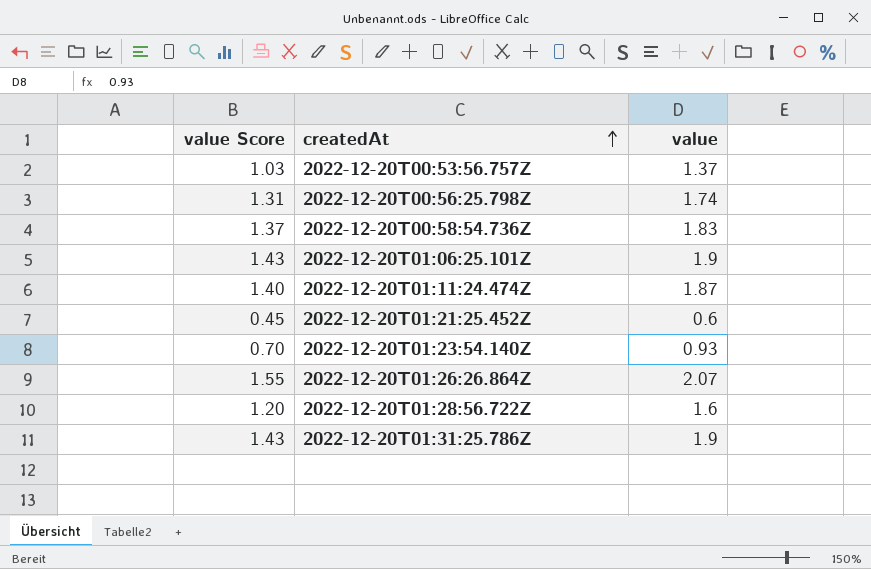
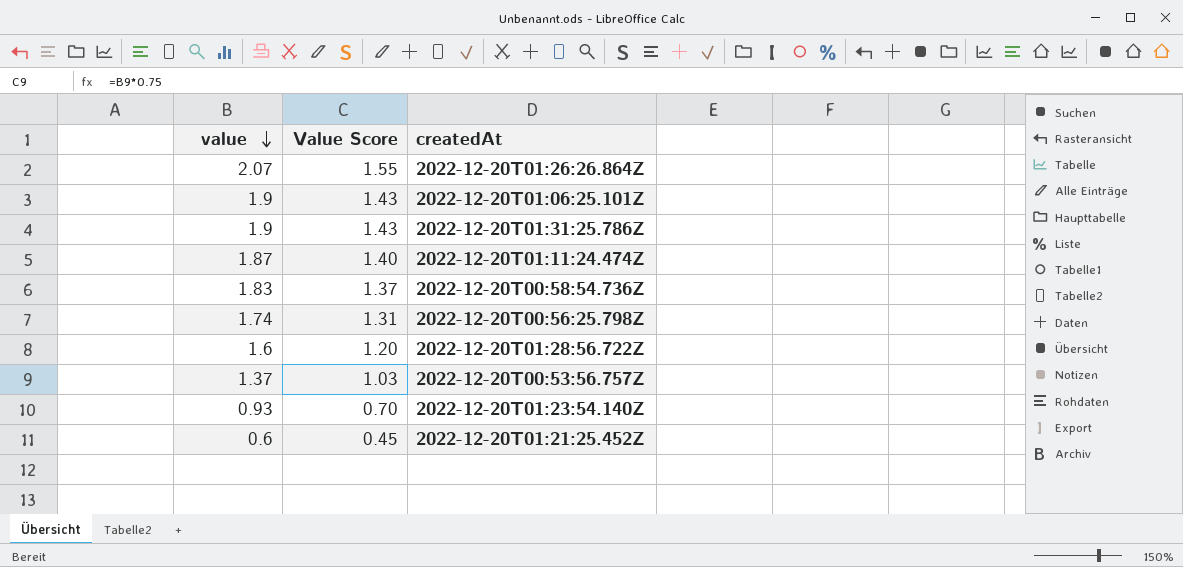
row order: createdAt ascending -> value descending
column value | position: 3 -> 1
column name: value Score -> Value Score

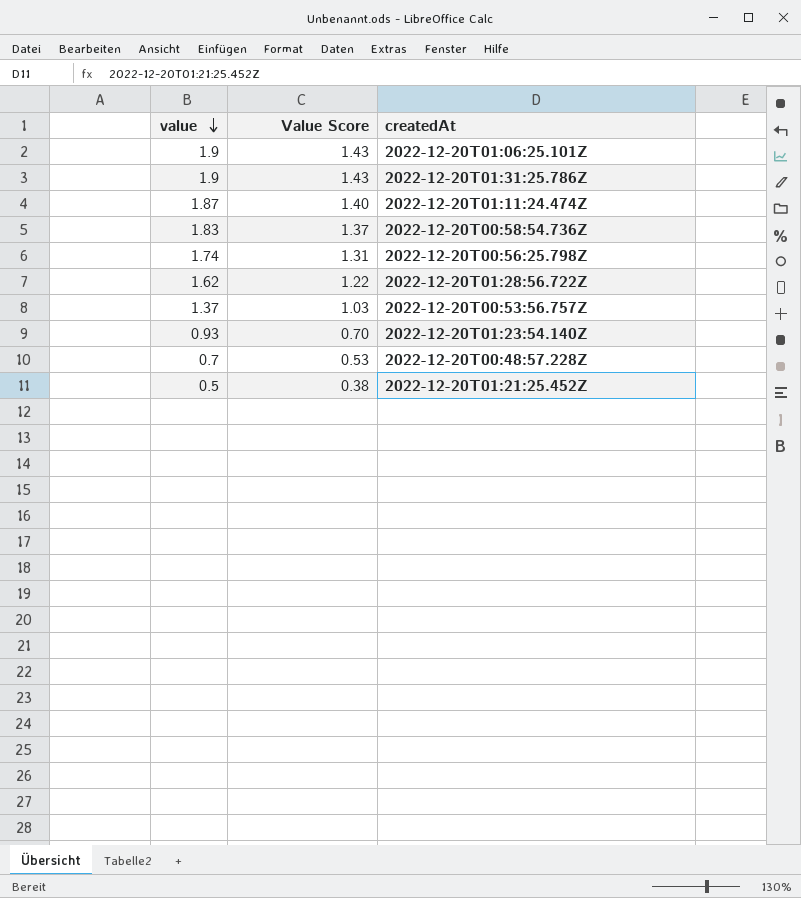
row 2022-12-20T01:26:26.864Z: 2.07 | 1.55 -> none
2022-12-20T01:28:56.722Z | value: 1.6 -> 1.62
2022-12-20T01:28:56.722Z | Value Score: 1.20 -> 1.22
row 2022-12-20T00:48:57.228Z: none -> 0.7 | 0.53
2022-12-20T01:21:25.452Z | value: 0.6 -> 0.5
2022-12-20T01:21:25.452Z | Value Score: 0.45 -> 0.38

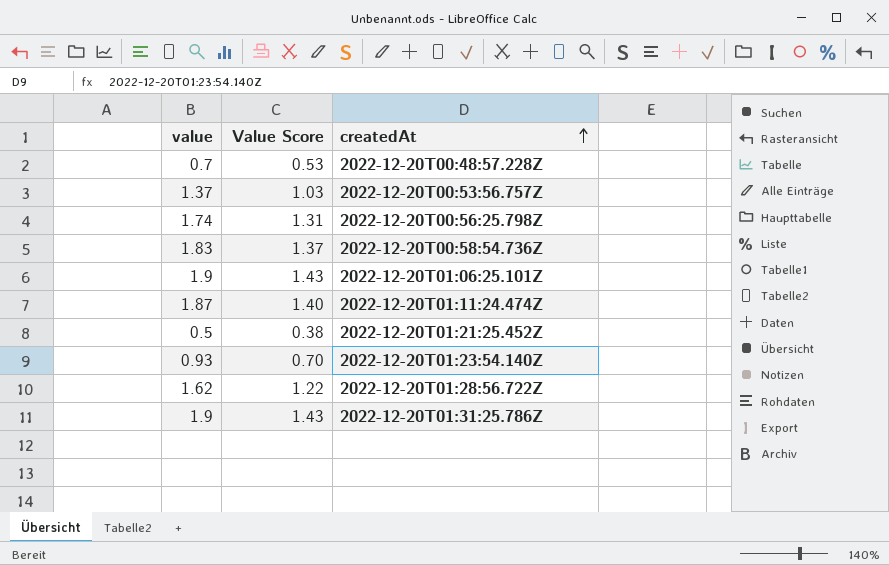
row order: value descending -> createdAt ascending

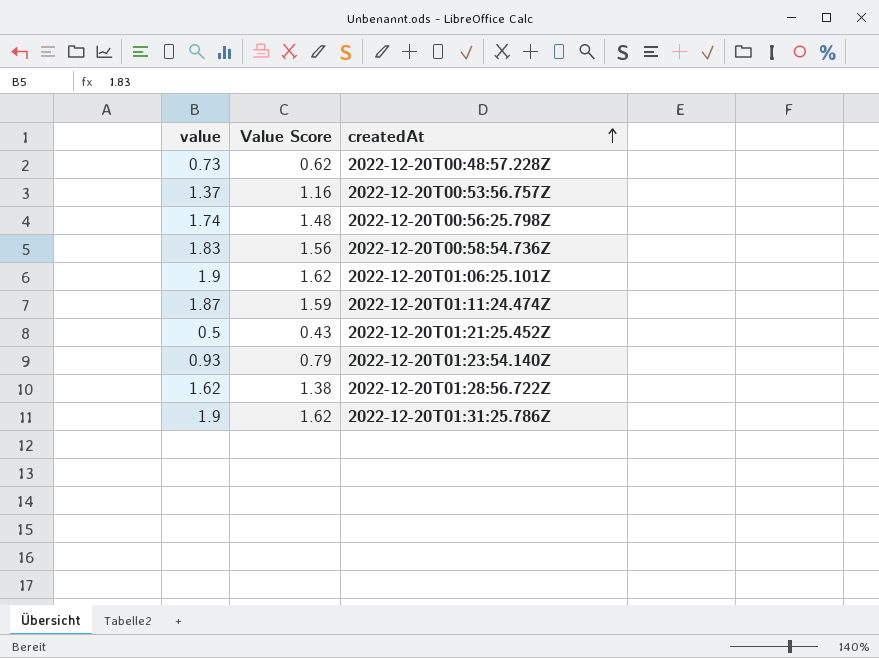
column Value Score | formula: [value] * 0.75 -> [value] * 0.85
2022-12-20T00:48:57.228Z | value: 0.7 -> 0.73

